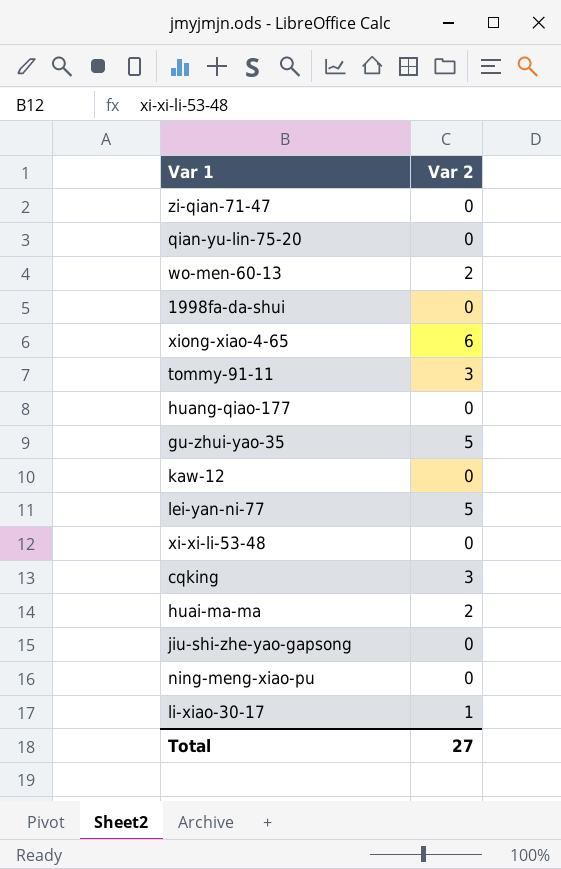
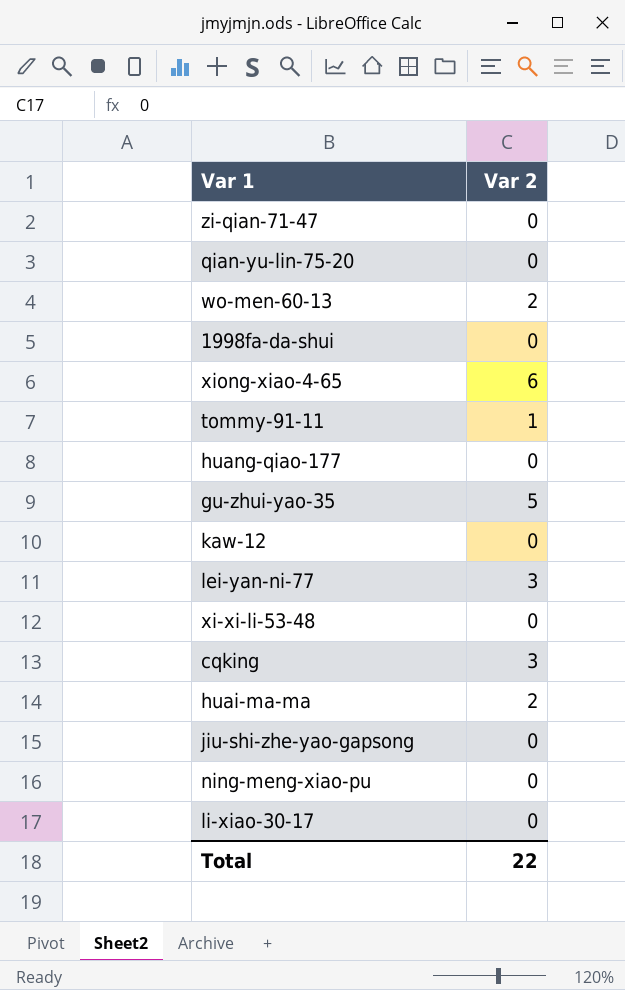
tommy-91-11 | Var 2: 3 -> 1
lei-yan-ni-77 | Var 2: 5 -> 3
li-xiao-30-17 | Var 2: 1 -> 0
Total | Var 2: 27 -> 22

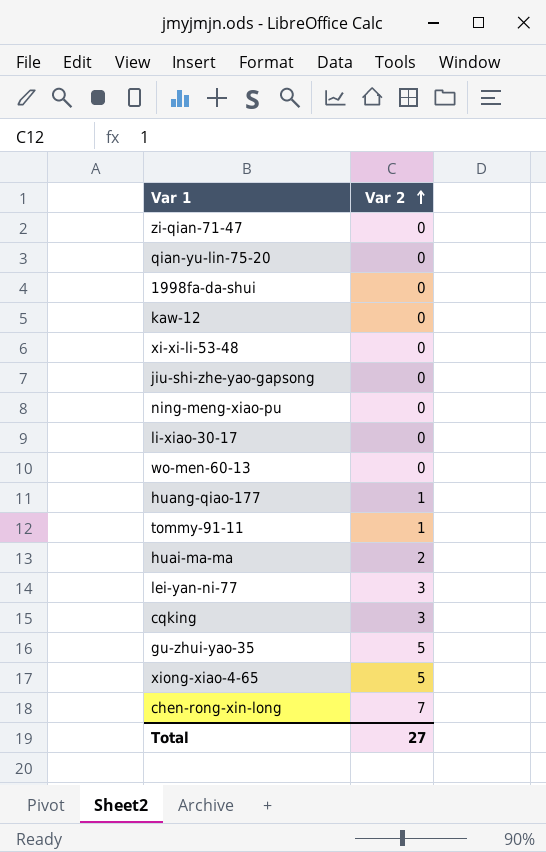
row order: none -> Var 2 ascending
wo-men-60-13 | Var 2: 2 -> 0
huang-qiao-177 | Var 2: 0 -> 1
xiong-xiao-4-65 | Var 2: 6 -> 5
row chen-rong-xin-long: none -> 7
Total | Var 2: 22 -> 27

